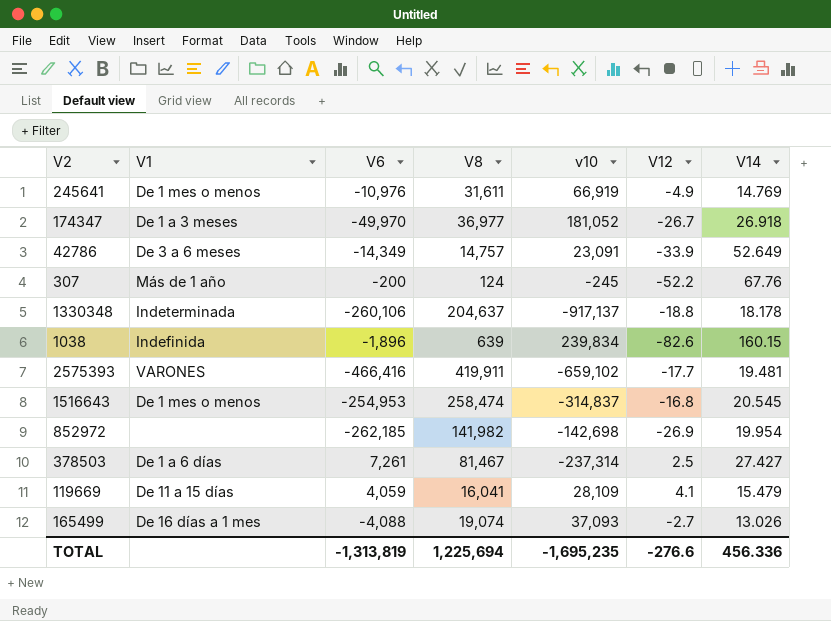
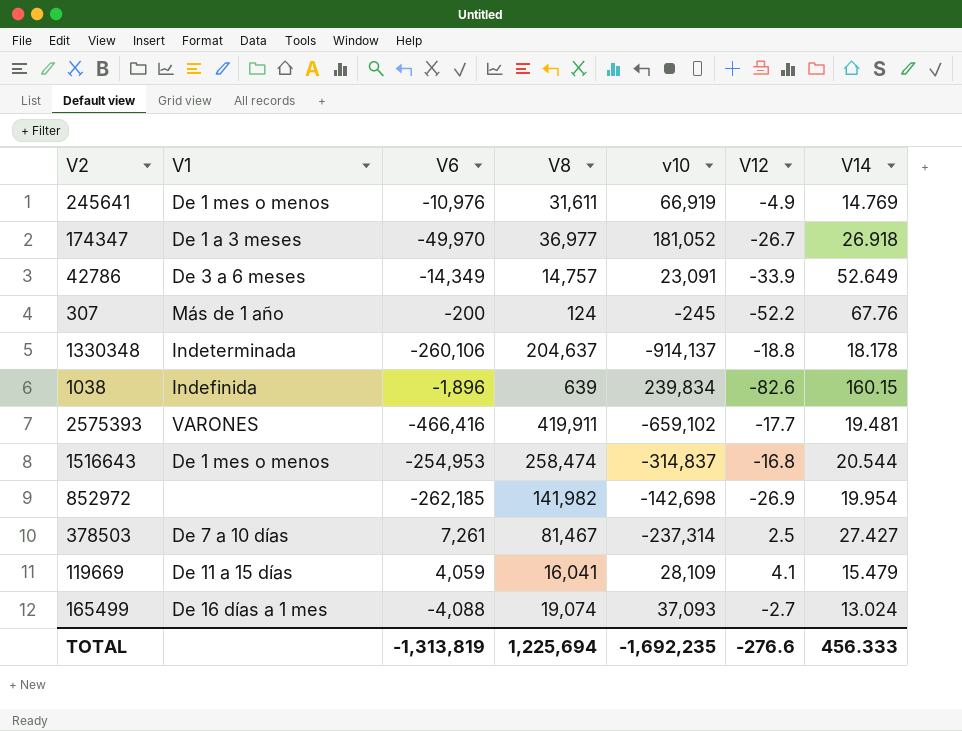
1330348 | v10: -917,137 -> -914,137
1516643 | V14: 20.545 -> 20.544
378503 | V1: De 1 a 6 días -> De 7 a 10 días
165499 | V14: 13.026 -> 13.024
TOTAL | v10: -1,695,235 -> -1,692,235
TOTAL | V14: 456.336 -> 456.333

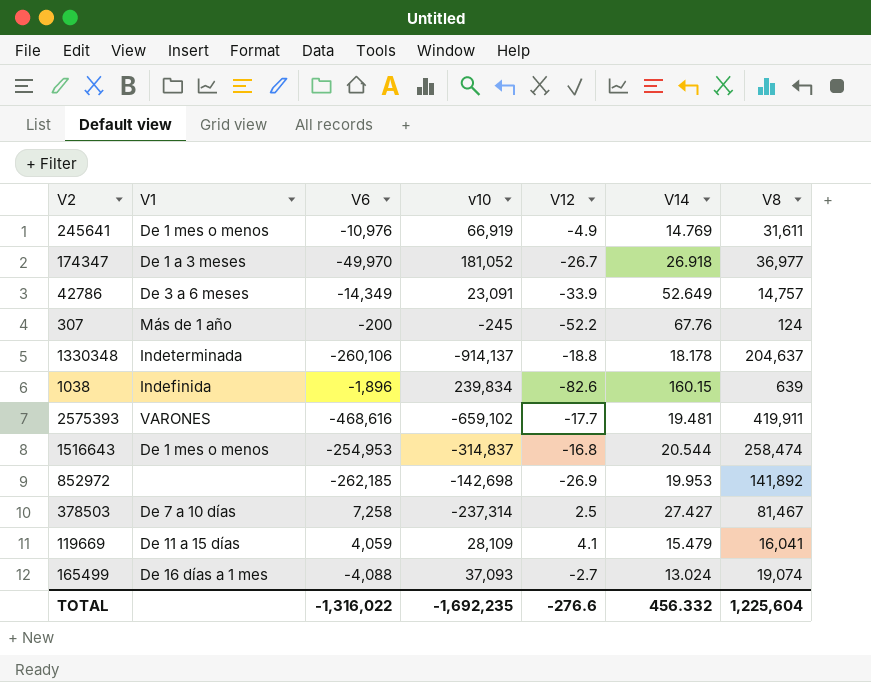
column V8 | position: 4 -> 7
2575393 | V6: -466,416 -> -468,616
852972 | V14: 19.954 -> 19.953
852972 | V8: 141,982 -> 141,892
378503 | V6: 7,261 -> 7,258
TOTAL | V6: -1,313,819 -> -1,316,022
TOTAL | V14: 456.333 -> 456.332
TOTAL | V8: 1,225,694 -> 1,225,604

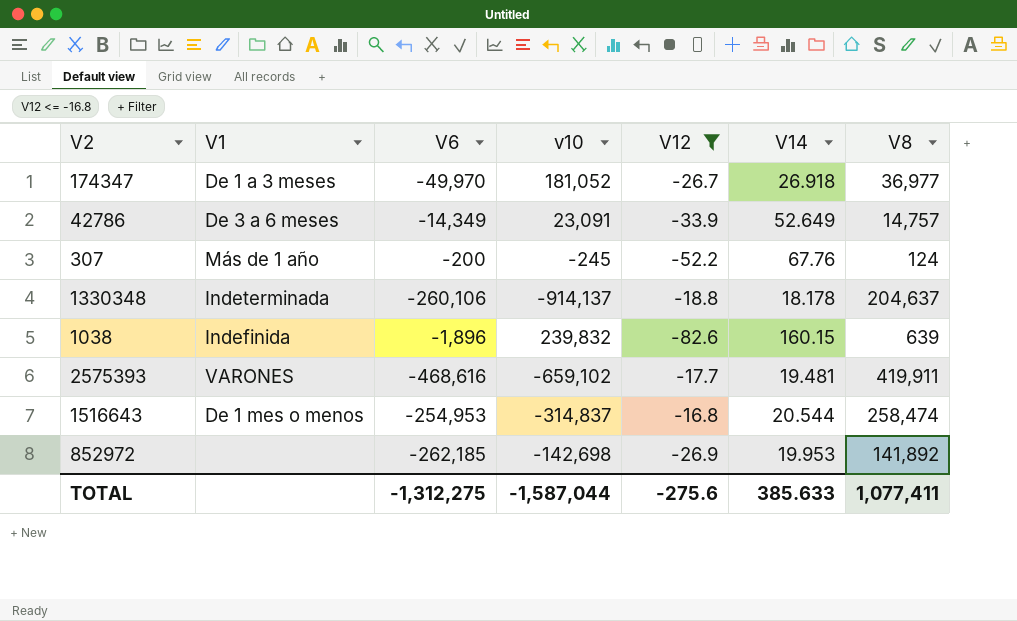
filter: none -> V12 <= -16.8
1038 | v10: 239,834 -> 239,832
TOTAL | V6: -1,316,022 -> -1,312,275
TOTAL | v10: -1,692,235 -> -1,587,044
TOTAL | V12: -276.6 -> -275.6
TOTAL | V14: 456.332 -> 385.633
TOTAL | V8: 1,225,604 -> 1,077,411

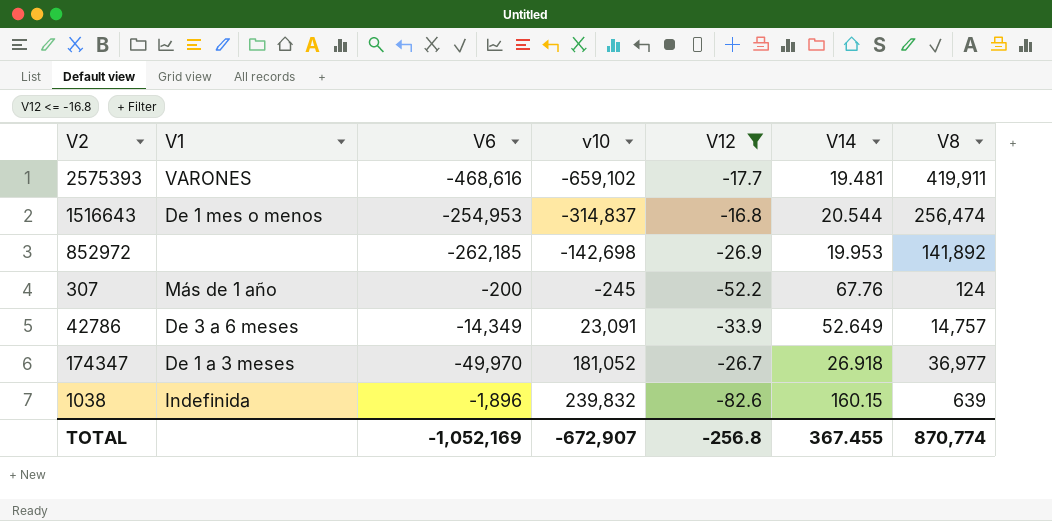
row order: none -> v10 ascending
row 1330348: Indeterminada | -260,106 | -914,137 | -18.8 | 18.178 | 204,637 -> none
1516643 | V8: 258,474 -> 256,474
TOTAL | V6: -1,312,275 -> -1,052,169
TOTAL | v10: -1,587,044 -> -672,907
TOTAL | V12: -275.6 -> -256.8
TOTAL | V14: 385.633 -> 367.455
TOTAL | V8: 1,077,411 -> 870,774

